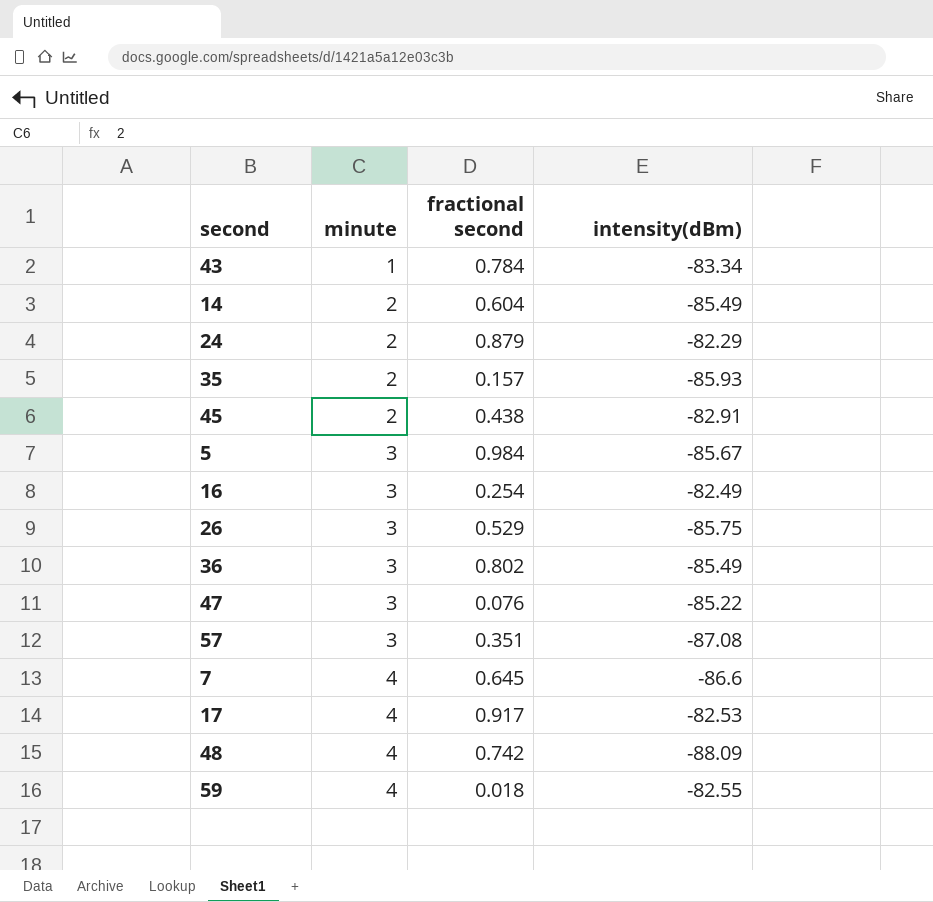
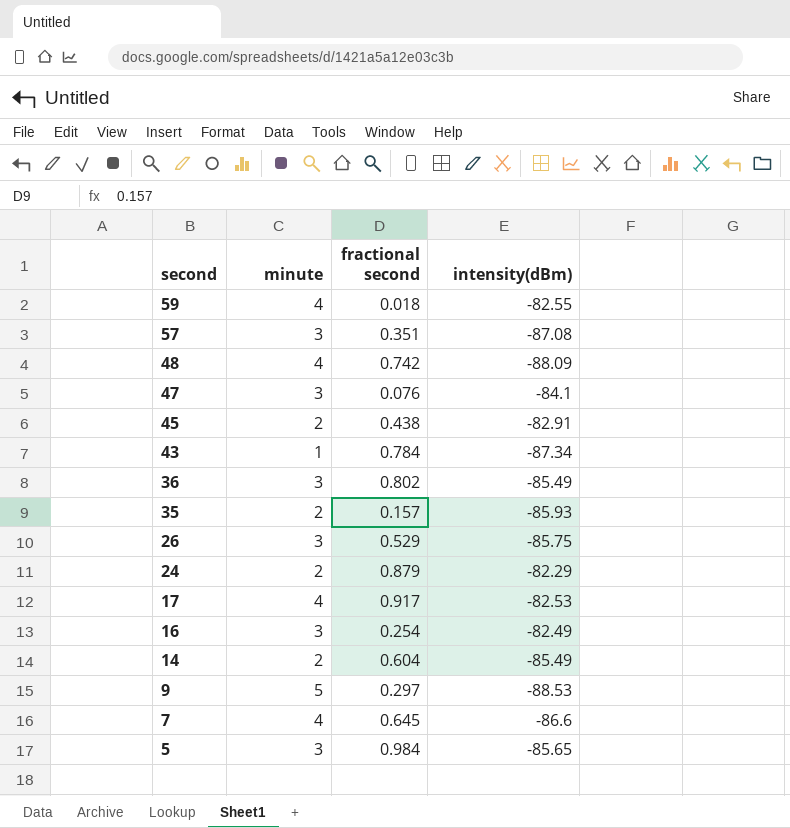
row order: minute ascending -> second descending
47 | intensity(dBm): -85.22 -> -84.1
43 | intensity(dBm): -83.34 -> -87.34
row 9: none -> 5 | 0.297 | -88.53
5 | intensity(dBm): -85.67 -> -85.65

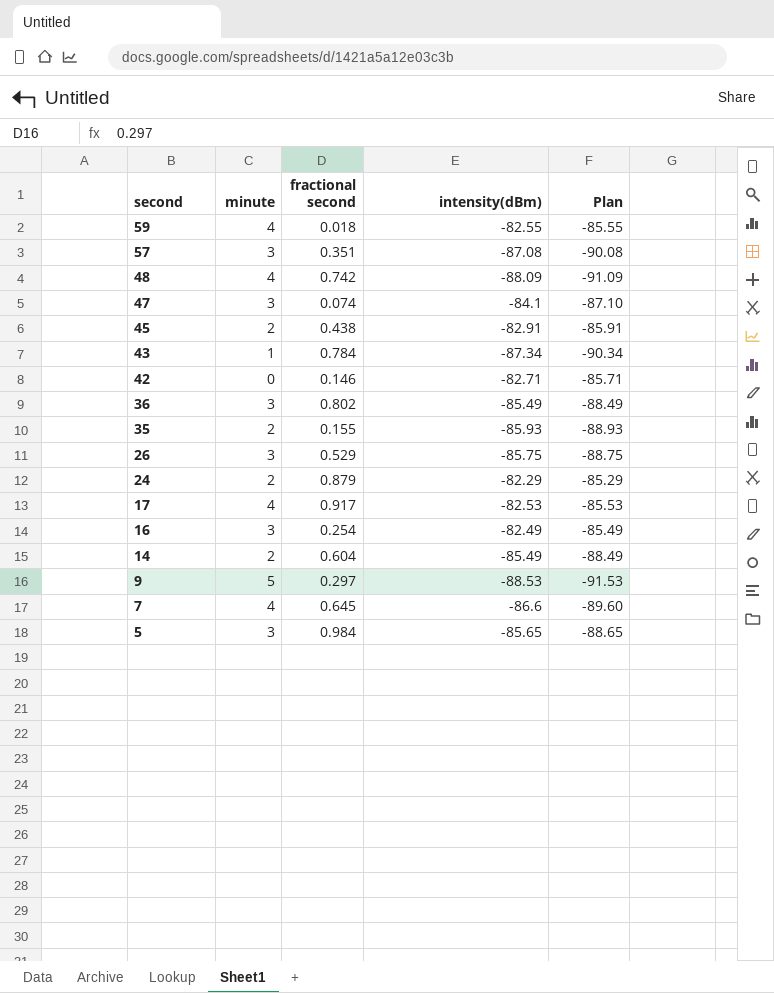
column Plan | formula: none -> [intensity(dBm)] - 3
47 | fractional second: 0.076 -> 0.074
row 42: none -> 0 | 0.146 | -82.71 | -85.71
35 | fractional second: 0.157 -> 0.155

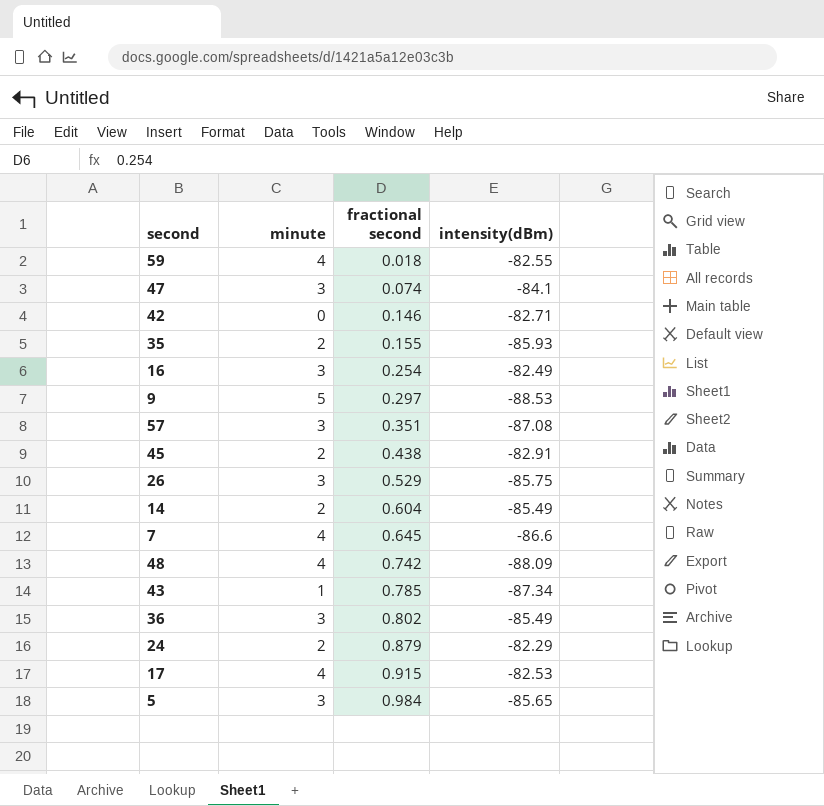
row order: second descending -> fractional second ascending
column Plan | formula: [intensity(dBm)] - 3 -> none
43 | fractional second: 0.784 -> 0.785
17 | fractional second: 0.917 -> 0.915

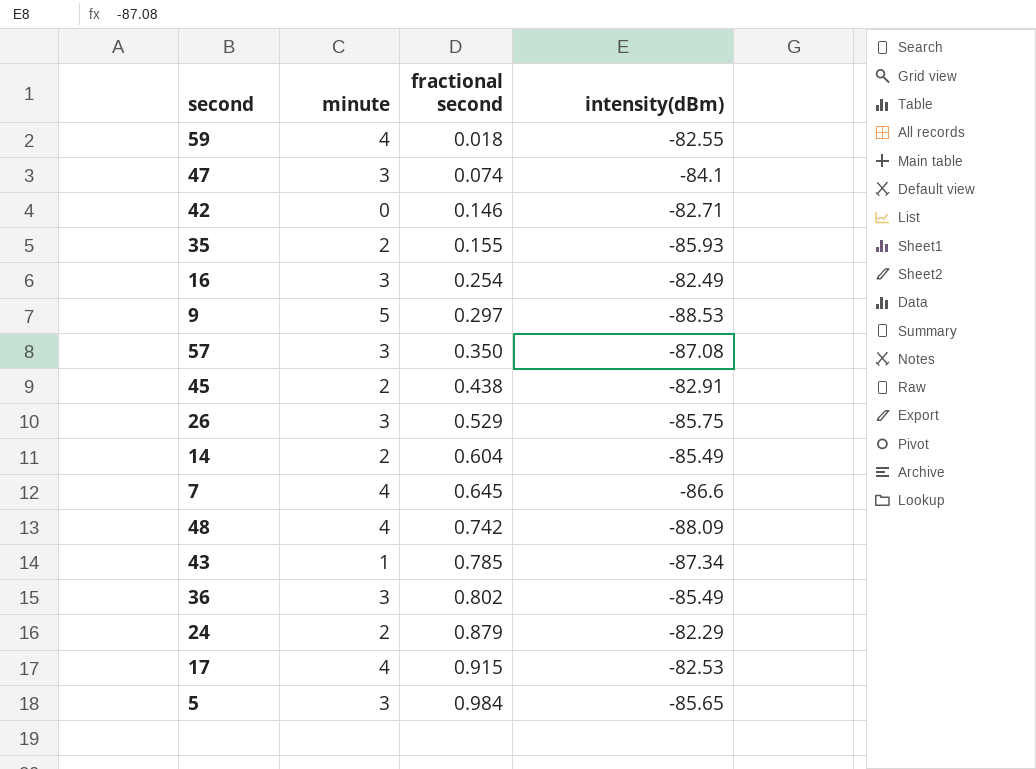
57 | fractional second: 0.351 -> 0.350

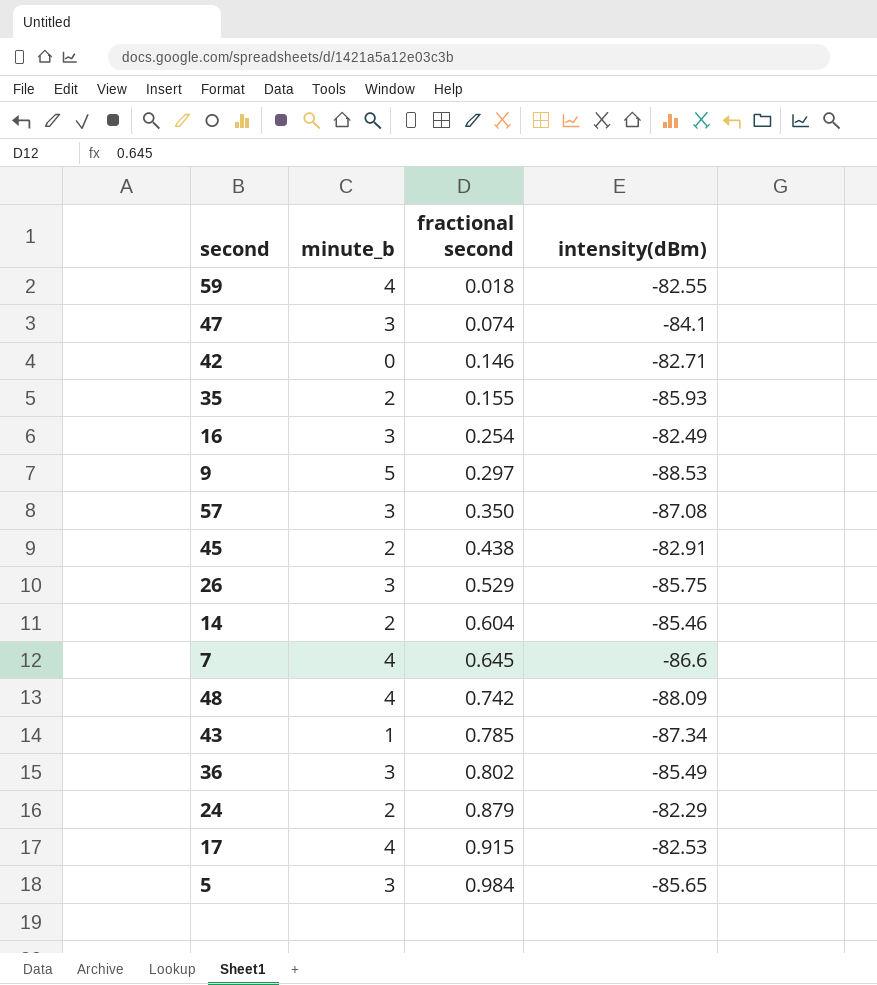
column name: minute -> minute_b
14 | intensity(dBm): -85.49 -> -85.46

